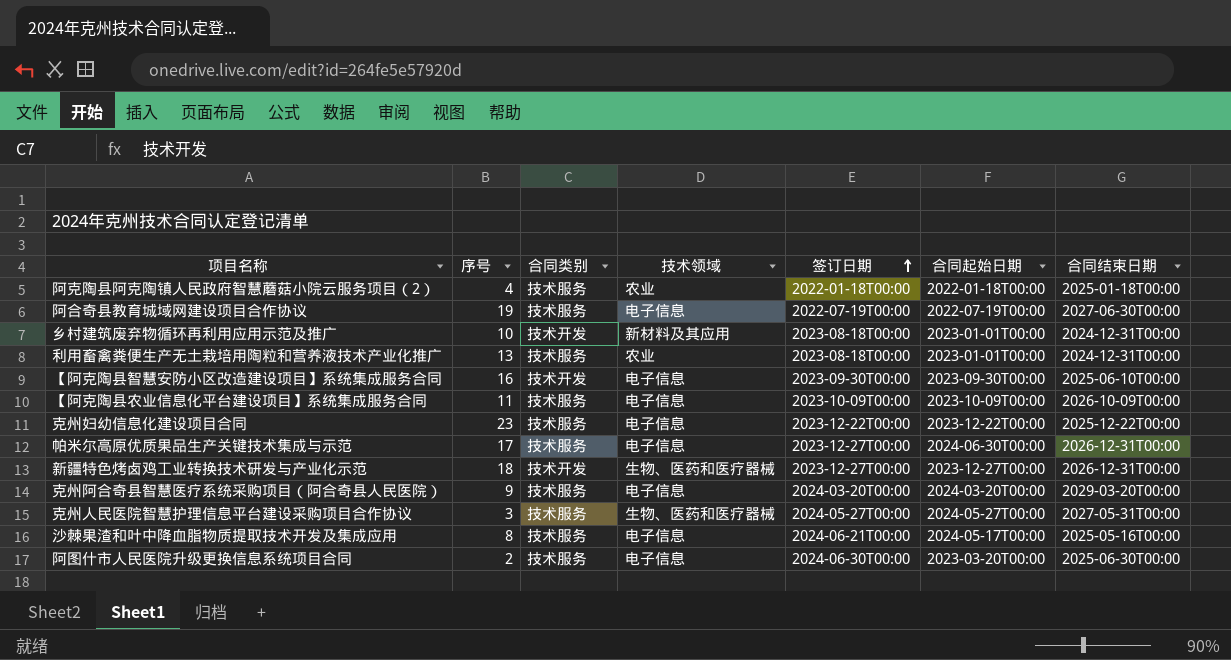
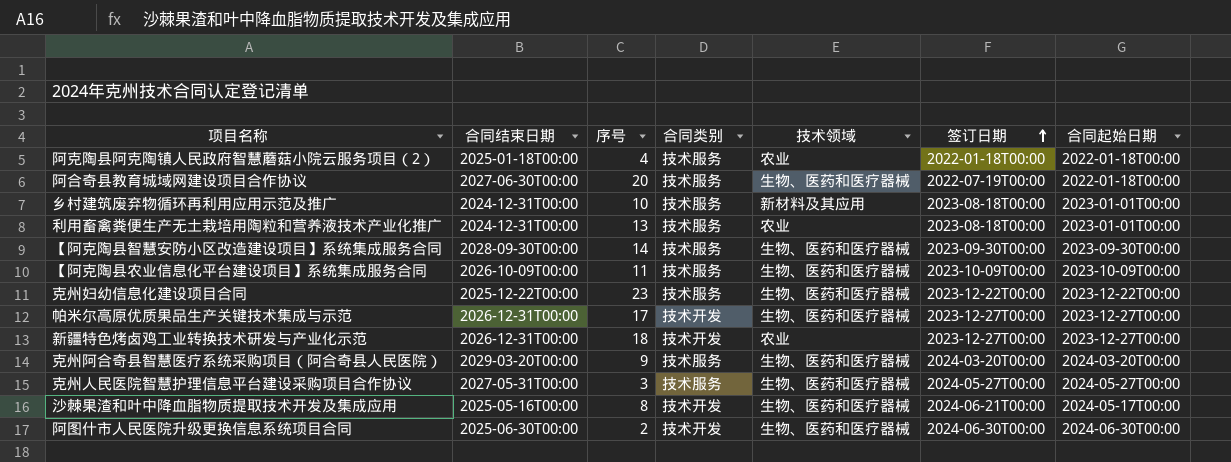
column 合同结束日期 | position: 7 -> 2
阿合奇县教育城域网建设项目合作协议 | 序号: 19 -> 20
阿合奇县教育城域网建设项目合作协议 | 技术领域: 电子信息 -> 生物、医药和医疗器械
阿合奇县教育城域网建设项目合作协议 | 合同起始日期: 2022-07-19T00:00 -> 2022-01-18T00:00
乡村建筑废弃物循环再利用应用示范及推广 | 合同类别: 技术开发 -> 技术服务
【阿克陶县智慧安防小区改造建设项目】系统集成服务合同 | 合同结束日期: 2025-06-10T00:00 -> 2028-09-30T00:00
【阿克陶县智慧安防小区改造建设项目】系统集成服务合同 | 序号: 16 -> 14
【阿克陶县智慧安防小区改造建设项目】系统集成服务合同 | 合同类别: 技术开发 -> 技术服务
【阿克陶县智慧安防小区改造建设项目】系统集成服务合同 | 技术领域: 电子信息 -> 生物、医药和医疗器械
【阿克陶县农业信息化平台建设项目】系统集成服务合同 | 技术领域: 电子信息 -> 生物、医药和医疗器械
克州妇幼信息化建设项目合同 | 技术领域: 电子信息 -> 生物、医药和医疗器械
帕米尔高原优质果品生产关键技术集成与示范 | 合同类别: 技术服务 -> 技术开发
帕米尔高原优质果品生产关键技术集成与示范 | 技术领域: 电子信息 -> 生物、医药和医疗器械
帕米尔高原优质果品生产关键技术集成与示范 | 合同起始日期: 2024-06-30T00:00 -> 2023-12-27T00:00
新疆特色烤卤鸡工业转换技术研发与产业化示范 | 技术领域: 生物、医药和医疗器械 -> 农业
克州阿合奇县智慧医疗系统采购项目（阿合奇县人民医院） | 技术领域: 电子信息 -> 生物、医药和医疗器械
沙棘果渣和叶中降血脂物质提取技术开发及集成应用 | 合同类别: 技术服务 -> 技术开发
沙棘果渣和叶中降血脂物质提取技术开发及集成应用 | 技术领域: 电子信息 -> 生物、医药和医疗器械
阿图什市人民医院升级更换信息系统项目合同 | 合同类别: 技术服务 -> 技术开发
阿图什市人民医院升级更换信息系统项目合同 | 技术领域: 电子信息 -> 生物、医药和医疗器械
阿图什市人民医院升级更换信息系统项目合同 | 合同起始日期: 2023-03-20T00:00 -> 2024-06-30T00:00

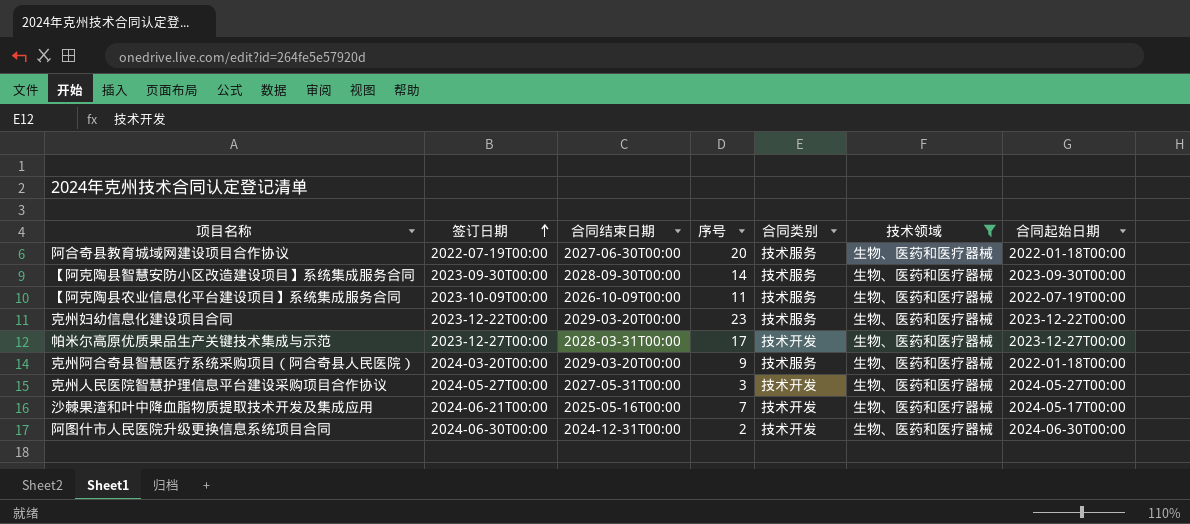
filter: none -> 技术领域 = 生物、医药和医疗器械
column 签订日期 | position: 6 -> 2
【阿克陶县农业信息化平台建设项目】系统集成服务合同 | 合同起始日期: 2023-10-09T00:00 -> 2022-07-19T00:00
克州妇幼信息化建设项目合同 | 合同结束日期: 2025-12-22T00:00 -> 2029-03-20T00:00
帕米尔高原优质果品生产关键技术集成与示范 | 合同结束日期: 2026-12-31T00:00 -> 2028-03-31T00:00
克州阿合奇县智慧医疗系统采购项目（阿合奇县人民医院） | 合同起始日期: 2024-03-20T00:00 -> 2022-01-18T00:00
克州人民医院智慧护理信息平台建设采购项目合作协议 | 合同类别: 技术服务 -> 技术开发
沙棘果渣和叶中降血脂物质提取技术开发及集成应用 | 序号: 8 -> 7
阿图什市人民医院升级更换信息系统项目合同 | 合同结束日期: 2025-06-30T00:00 -> 2024-12-31T00:00

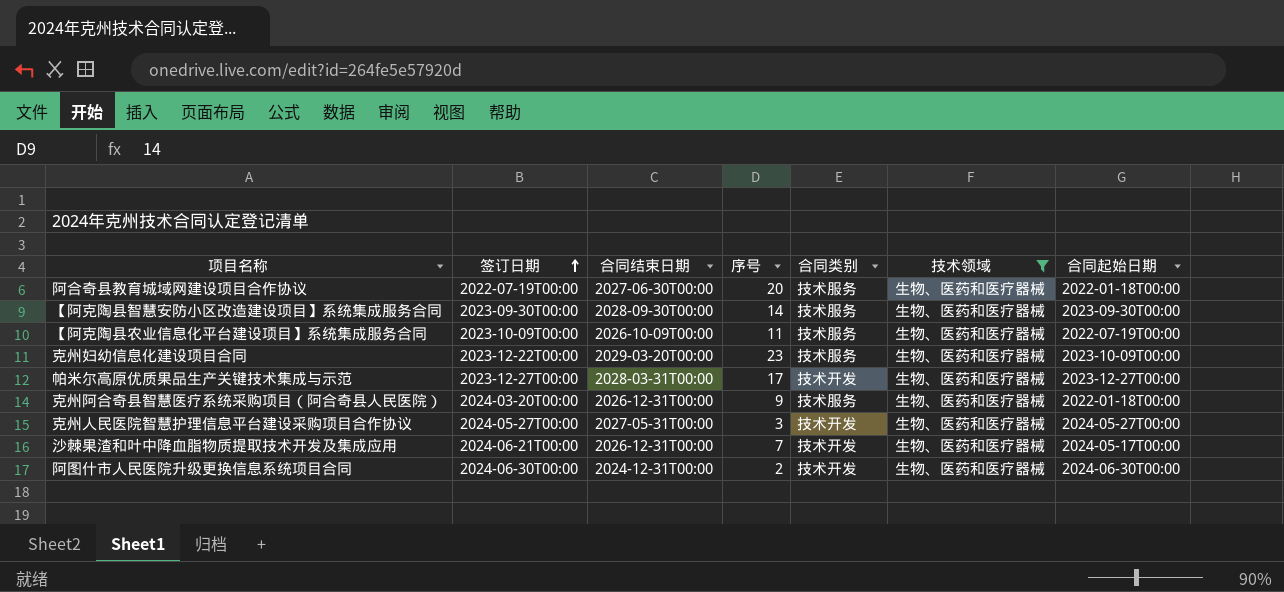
克州妇幼信息化建设项目合同 | 合同起始日期: 2023-12-22T00:00 -> 2023-10-09T00:00
克州阿合奇县智慧医疗系统采购项目（阿合奇县人民医院） | 合同结束日期: 2029-03-20T00:00 -> 2026-12-31T00:00
沙棘果渣和叶中降血脂物质提取技术开发及集成应用 | 合同结束日期: 2025-05-16T00:00 -> 2026-12-31T00:00

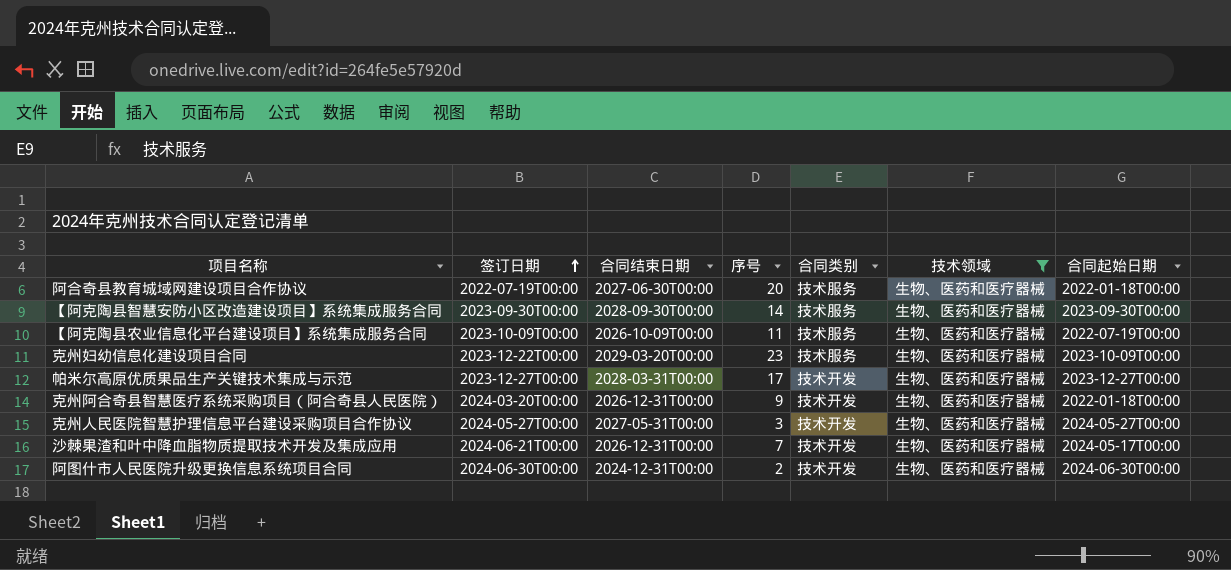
克州阿合奇县智慧医疗系统采购项目（阿合奇县人民医院） | 合同类别: 技术服务 -> 技术开发

